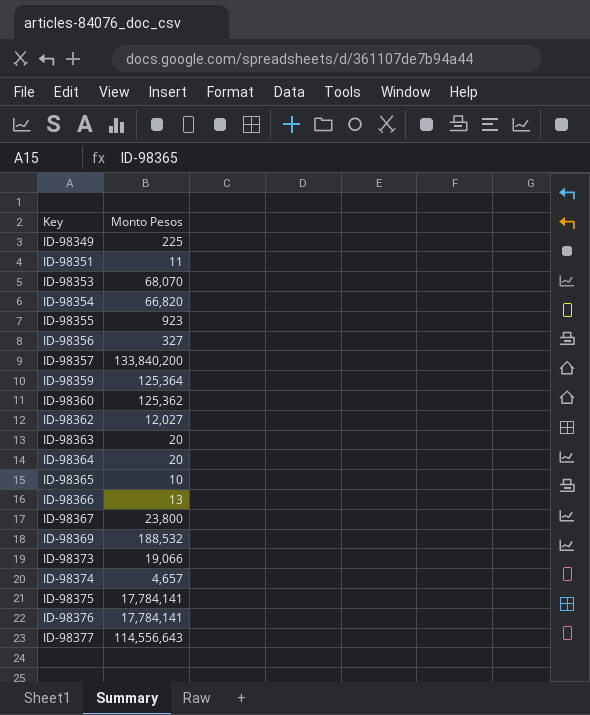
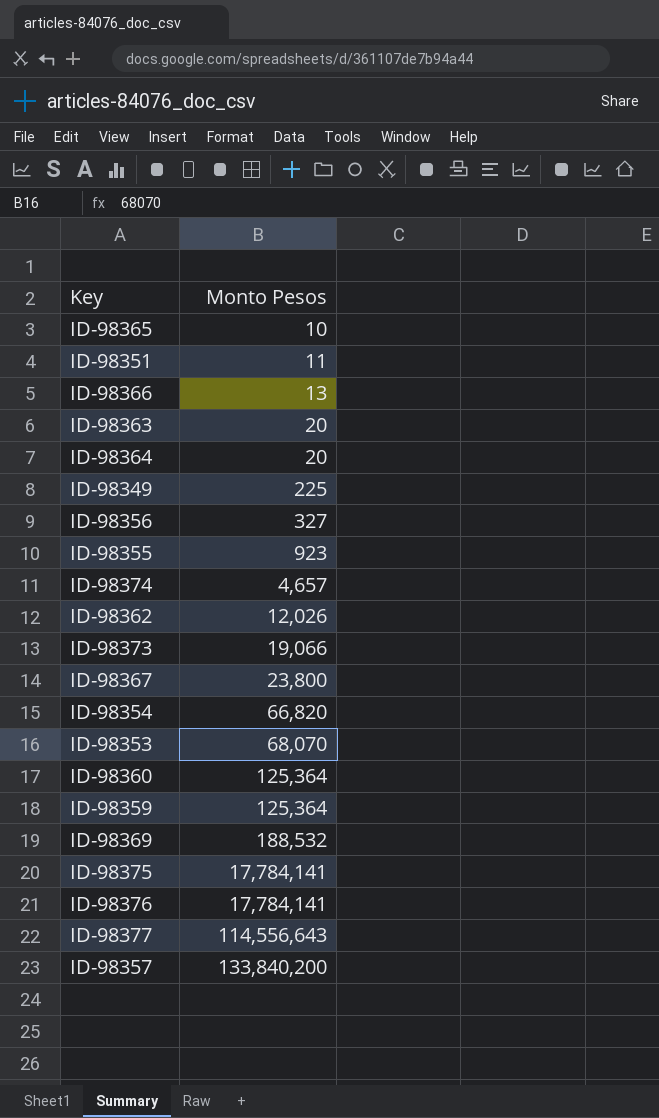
row order: Key ascending -> Monto Pesos ascending
ID-98362 | Monto Pesos: 12,027 -> 12,026
ID-98360 | Monto Pesos: 125,362 -> 125,364

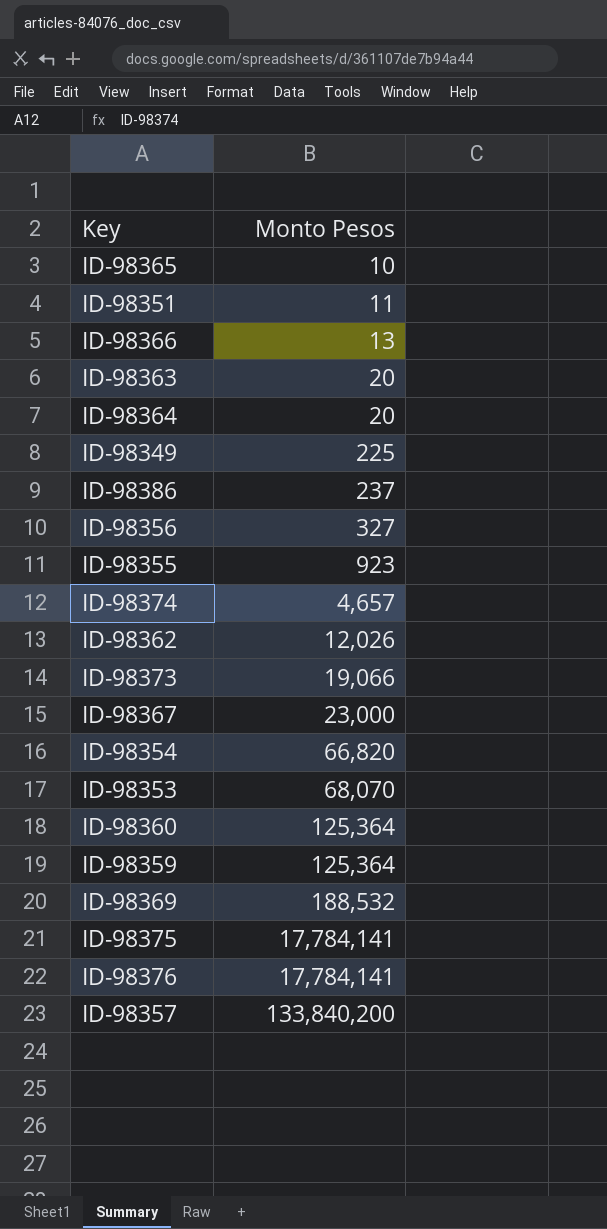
row ID-98377: 114,556,643 -> none
row ID-98386: none -> 237
ID-98367 | Monto Pesos: 23,800 -> 23,000

